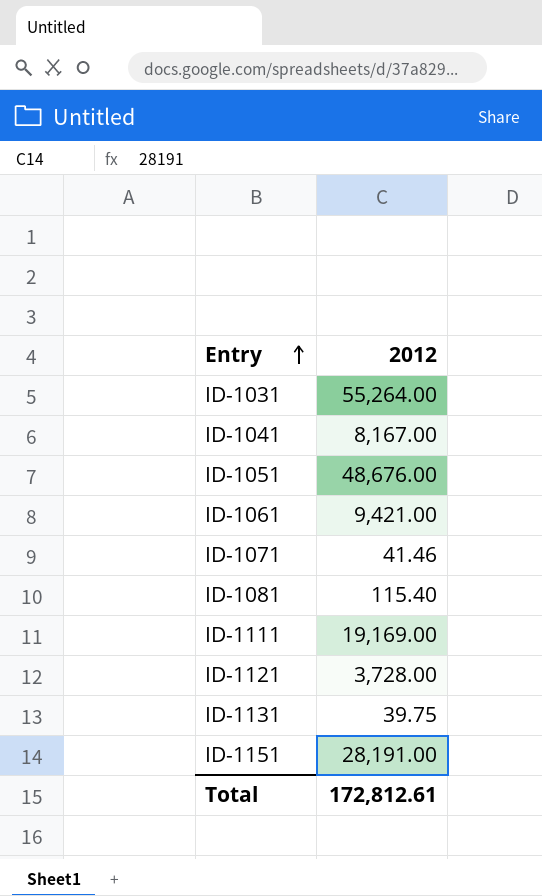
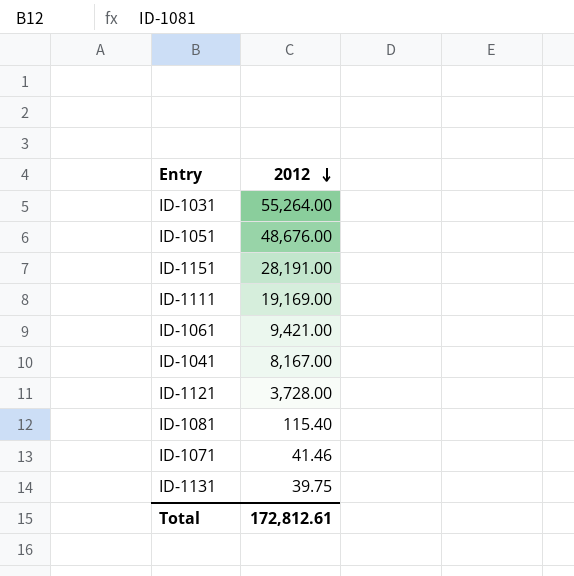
row order: Entry ascending -> 2012 descending

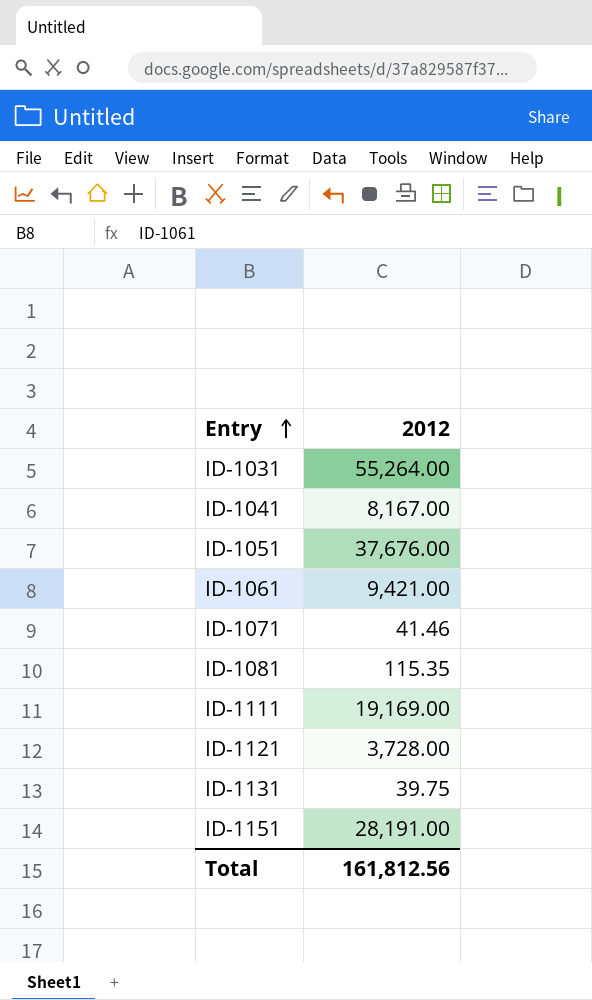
row order: 2012 descending -> Entry ascending
ID-1051 | 2012: 48,676.00 -> 37,676.00
ID-1081 | 2012: 115.40 -> 115.35
Total | 2012: 172,812.61 -> 161,812.56

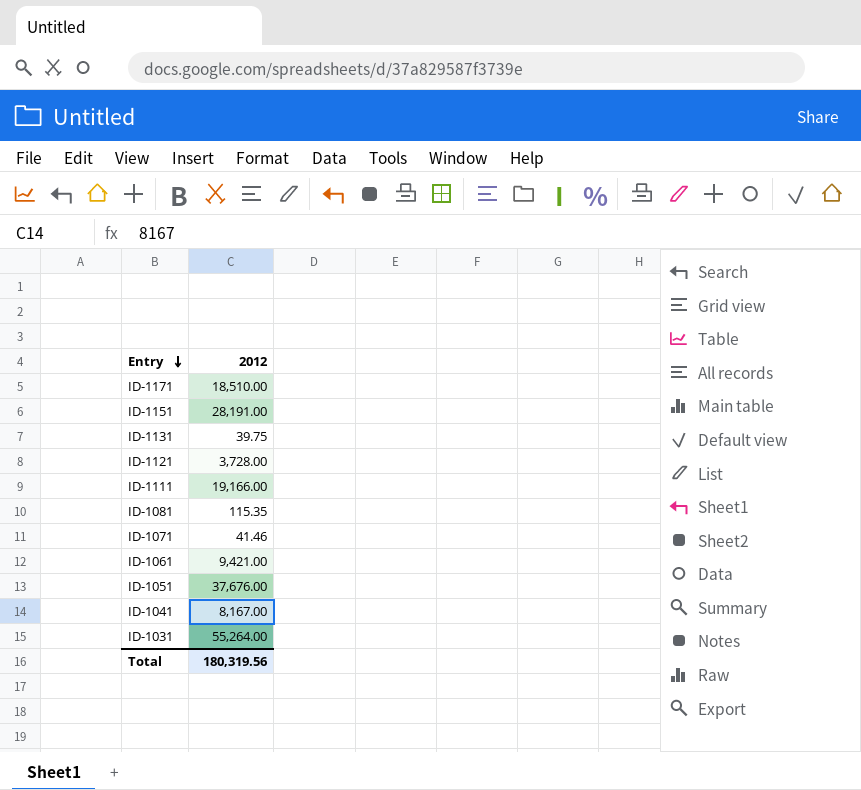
row order: Entry ascending -> Entry descending
row ID-1171: none -> 18,510.00
ID-1111 | 2012: 19,169.00 -> 19,166.00
Total | 2012: 161,812.56 -> 180,319.56

